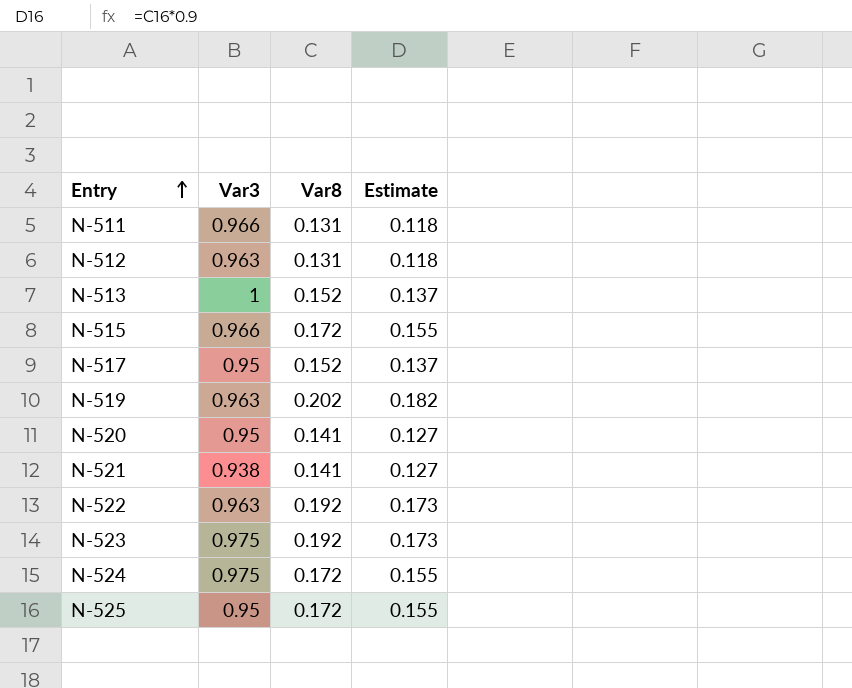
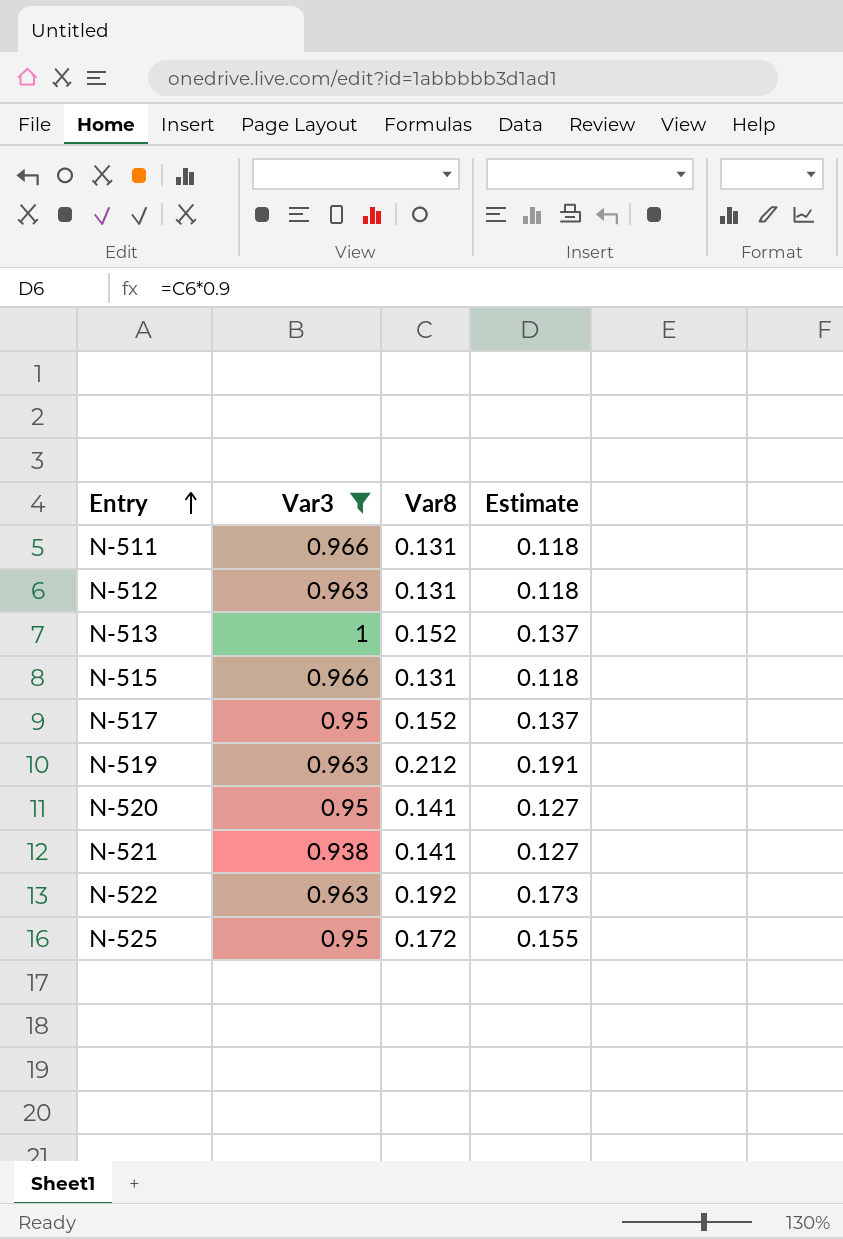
filter: none -> Var3 != 0.975
N-515 | Var8: 0.172 -> 0.131
N-515 | Estimate: 0.155 -> 0.118
N-519 | Var8: 0.202 -> 0.212
N-519 | Estimate: 0.182 -> 0.191

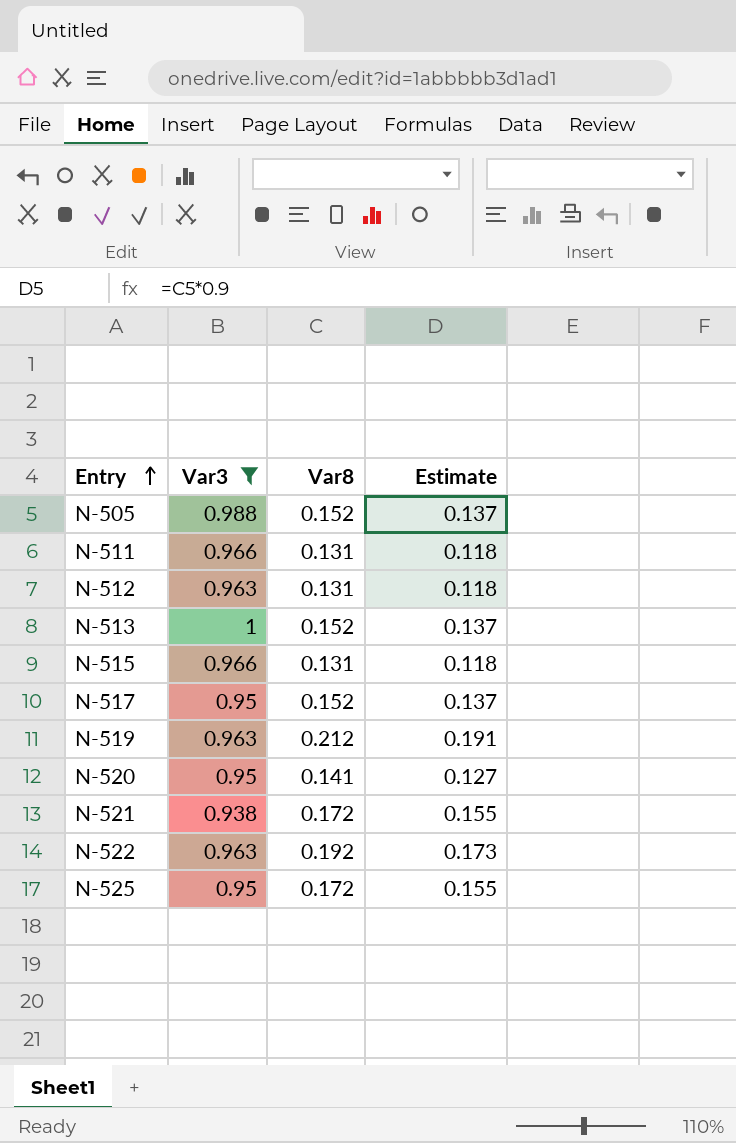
row N-505: none -> 0.988 | 0.152 | 0.137
N-521 | Var8: 0.141 -> 0.172
N-521 | Estimate: 0.127 -> 0.155

